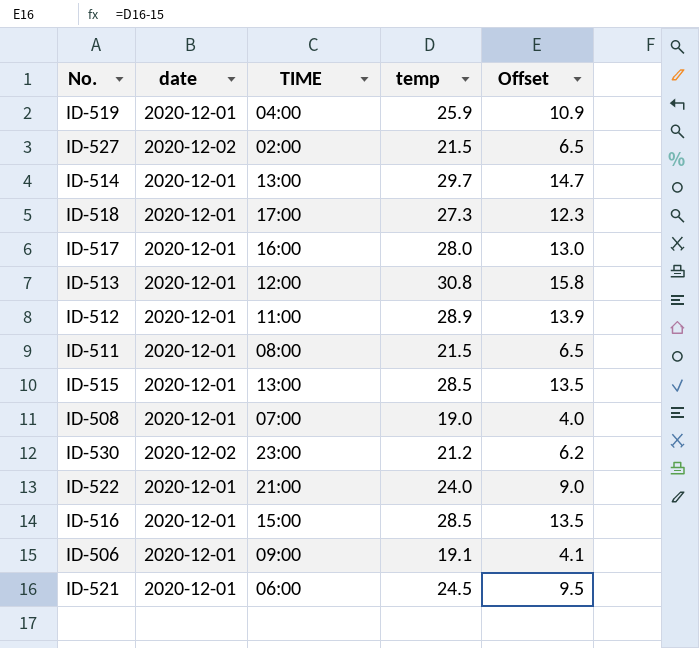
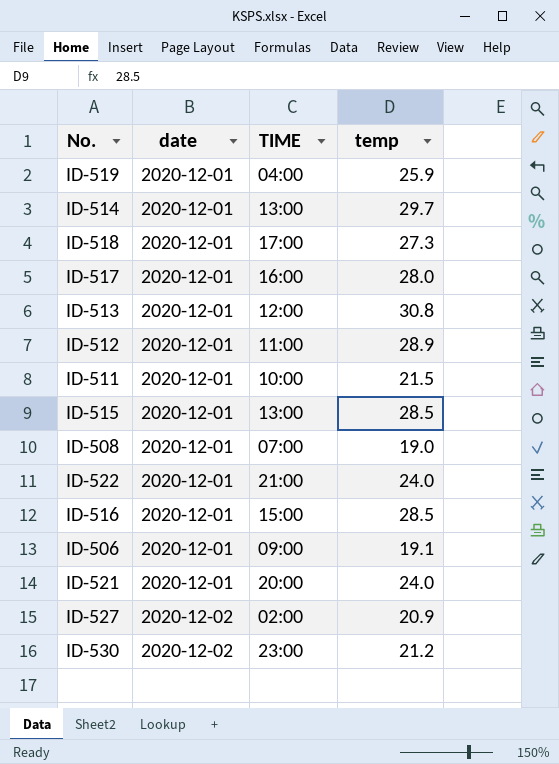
row order: none -> date ascending
column Offset | formula: [temp] - 15 -> none
ID-511 | TIME: 08:00 -> 10:00
ID-521 | TIME: 06:00 -> 20:00
ID-521 | temp: 24.5 -> 24.0
ID-527 | temp: 21.5 -> 20.9

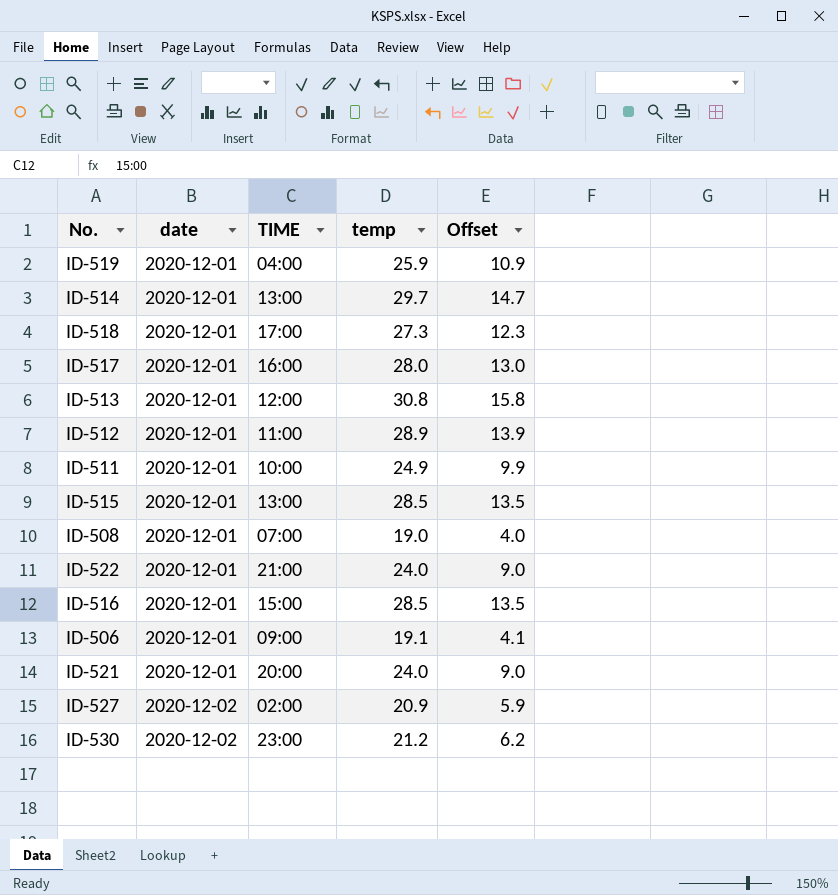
column Offset | formula: none -> [temp] - 15
ID-511 | temp: 21.5 -> 24.9

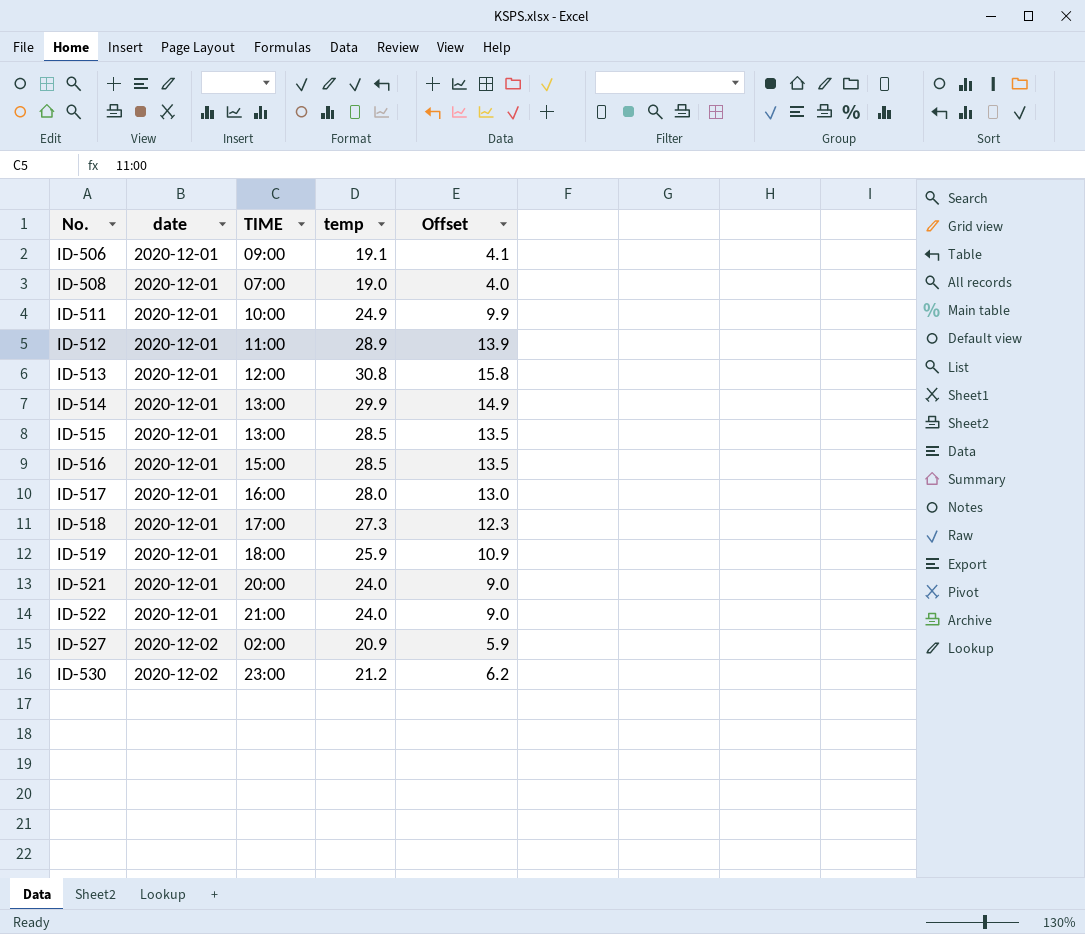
row order: date ascending -> No. ascending
ID-514 | temp: 29.7 -> 29.9
ID-514 | Offset: 14.7 -> 14.9
ID-519 | TIME: 04:00 -> 18:00

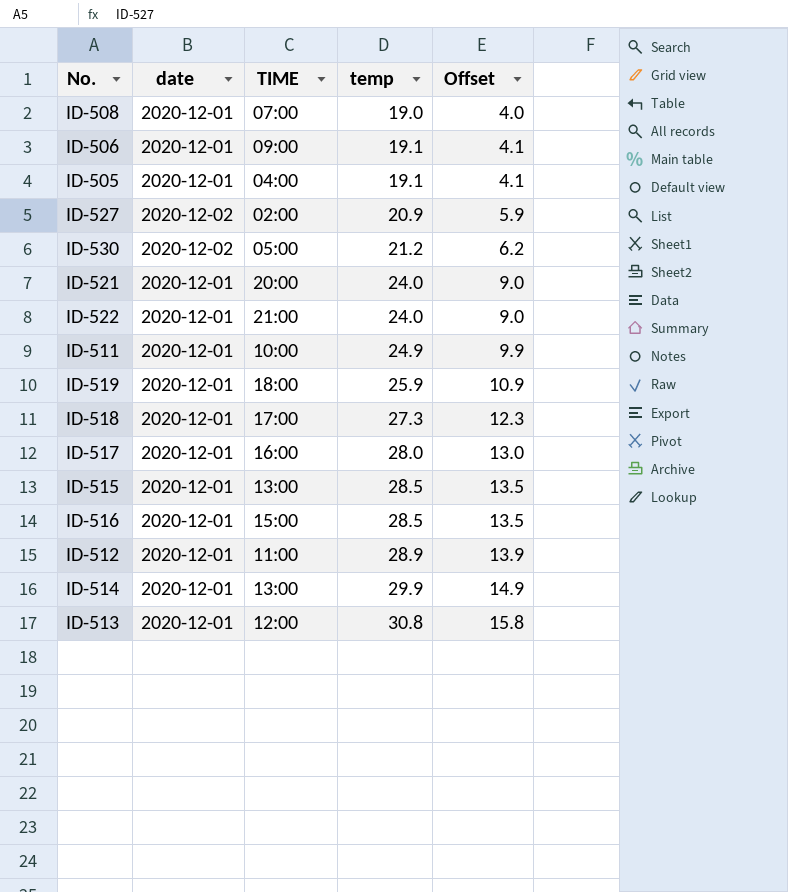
row order: No. ascending -> temp ascending
row ID-505: none -> 2020-12-01 | 04:00 | 19.1 | 4.1
ID-530 | TIME: 23:00 -> 05:00

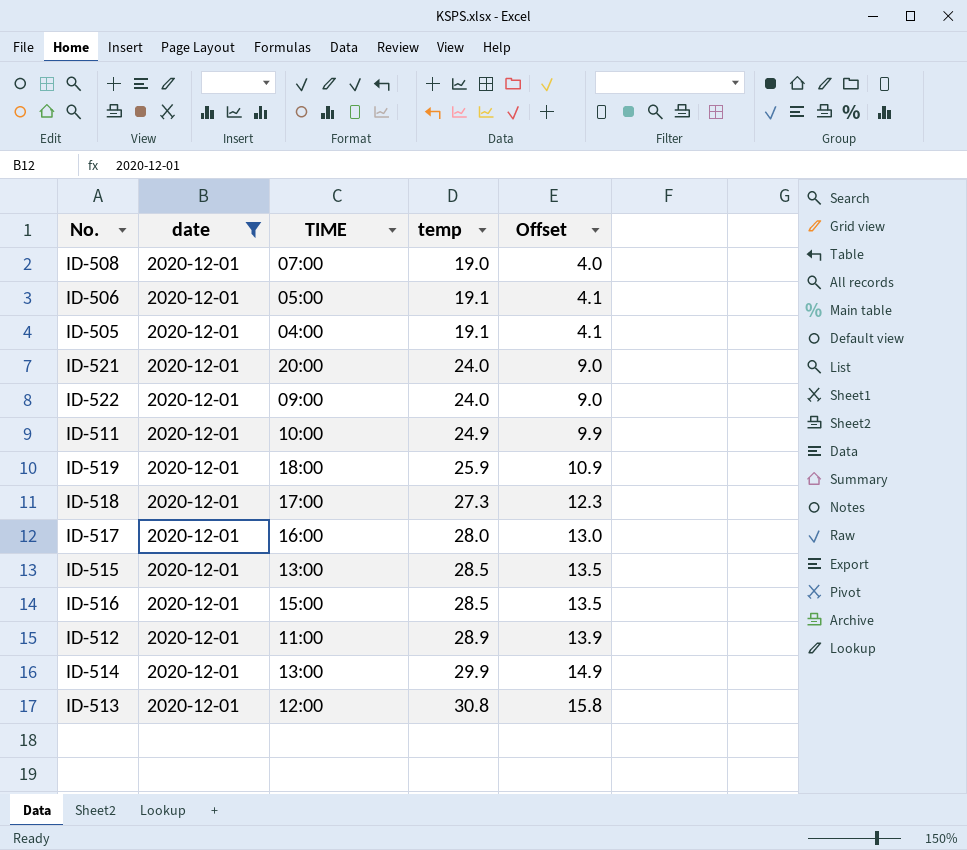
filter: none -> date = 2020-12-01
ID-506 | TIME: 09:00 -> 05:00
ID-522 | TIME: 21:00 -> 09:00

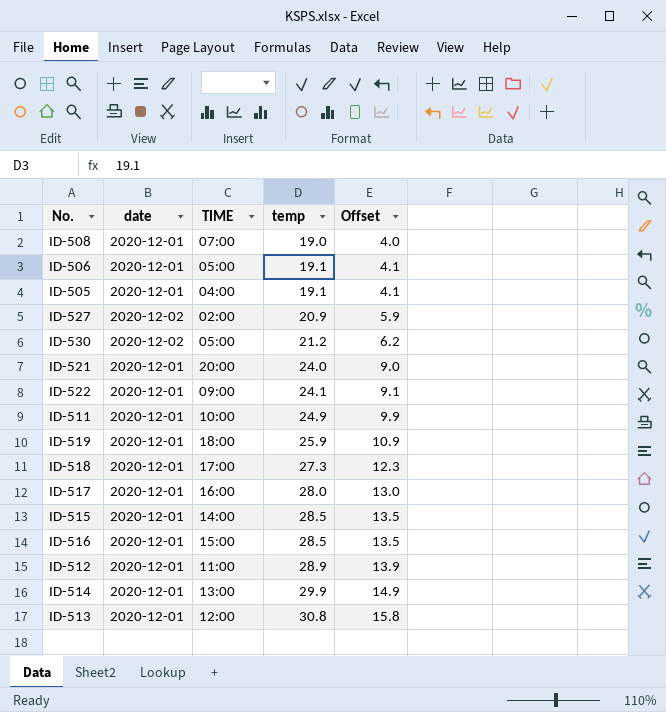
filter: date = 2020-12-01 -> none
ID-522 | temp: 24.0 -> 24.1
ID-522 | Offset: 9.0 -> 9.1
ID-515 | TIME: 13:00 -> 14:00

